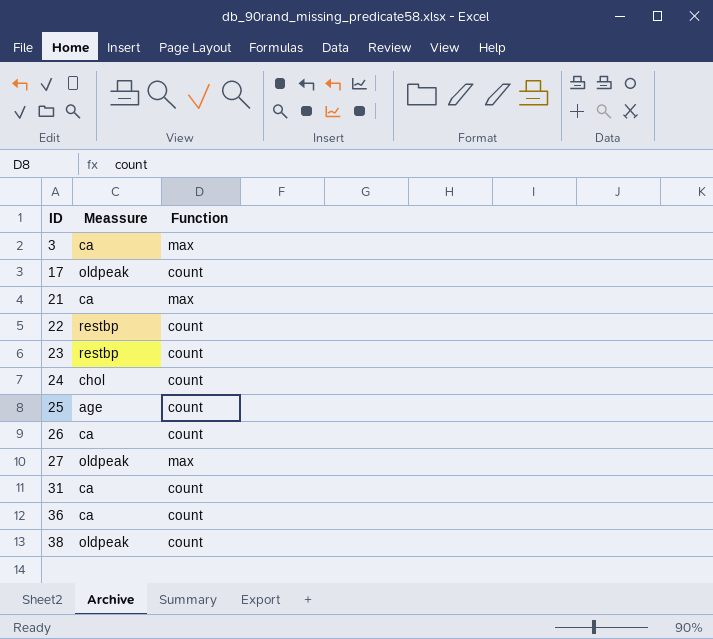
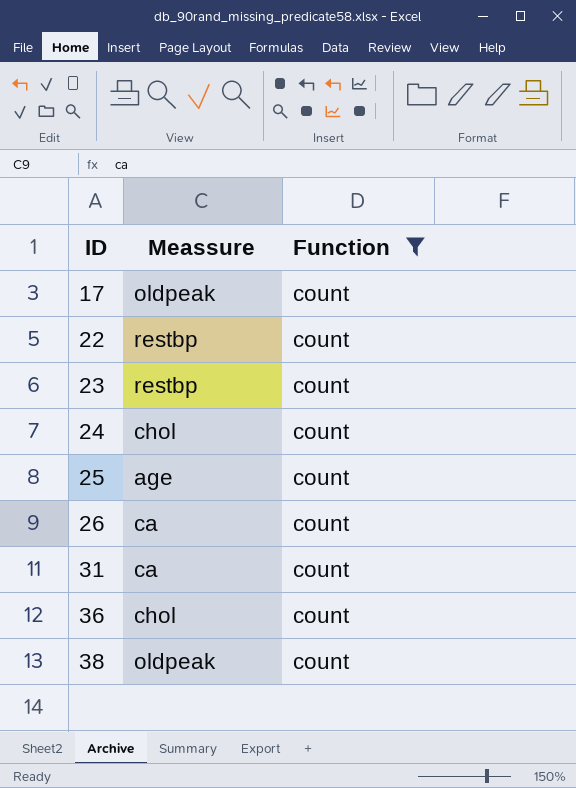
filter: none -> Function = count
36 | Meassure: ca -> chol

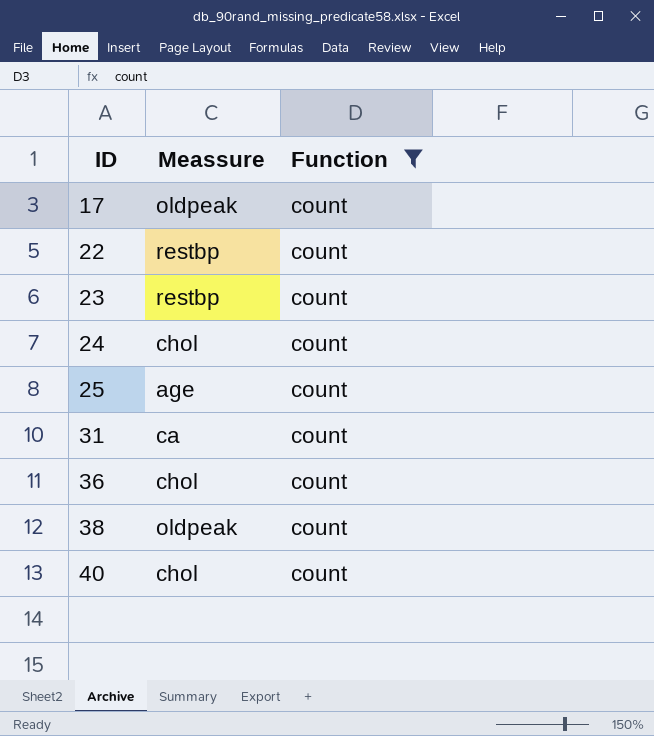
row 26: ca | count -> none
row 40: none -> chol | count

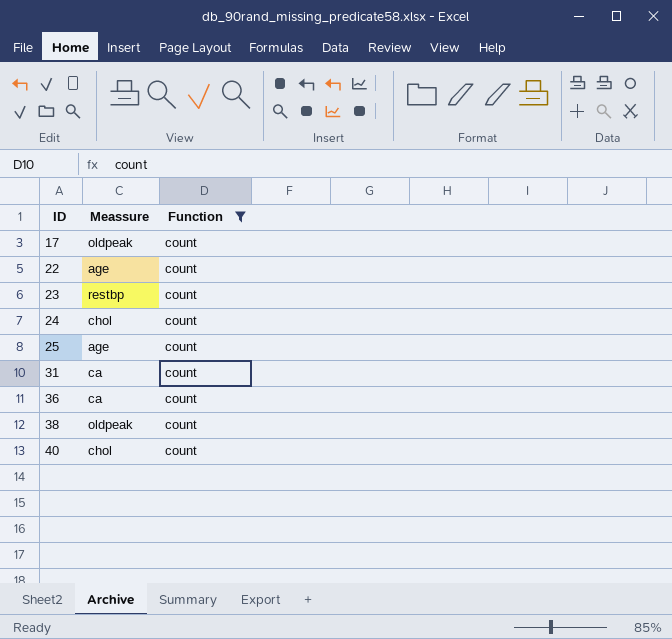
22 | Meassure: restbp -> age
36 | Meassure: chol -> ca

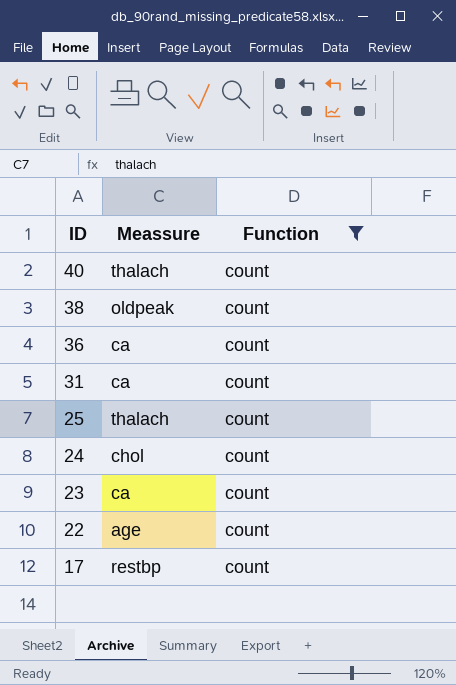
row order: ID ascending -> ID descending
40 | Meassure: chol -> thalach
25 | Meassure: age -> thalach
23 | Meassure: restbp -> ca
17 | Meassure: oldpeak -> restbp

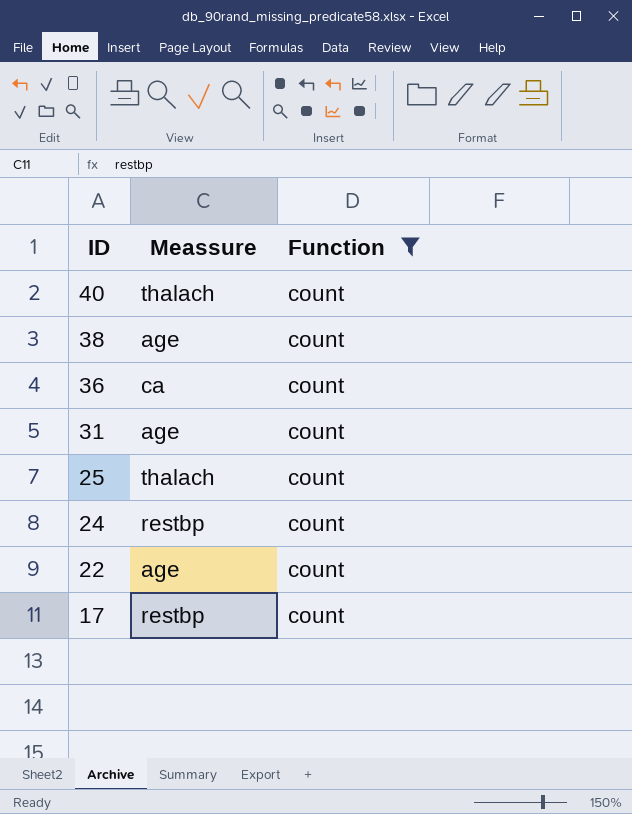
row 23: ca | count -> none
38 | Meassure: oldpeak -> age
31 | Meassure: ca -> age
24 | Meassure: chol -> restbp

